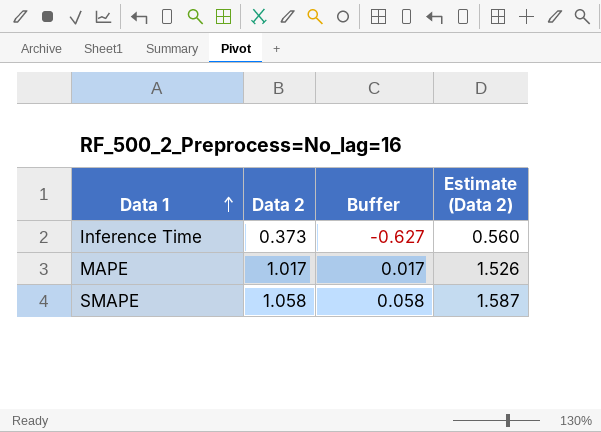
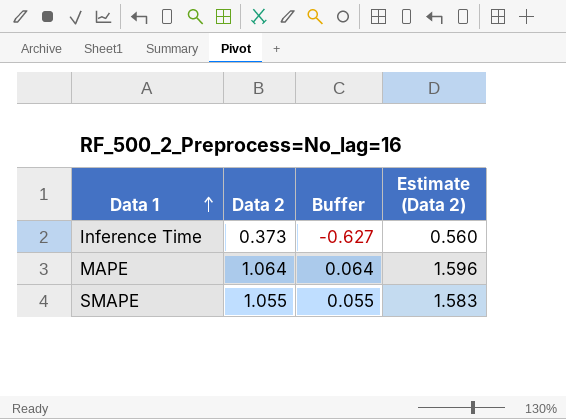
MAPE | Data 2: 1.017 -> 1.064
MAPE | Buffer: 0.017 -> 0.064
MAPE | Estimate (Data 2): 1.526 -> 1.596
SMAPE | Data 2: 1.058 -> 1.055
SMAPE | Buffer: 0.058 -> 0.055
SMAPE | Estimate (Data 2): 1.587 -> 1.583

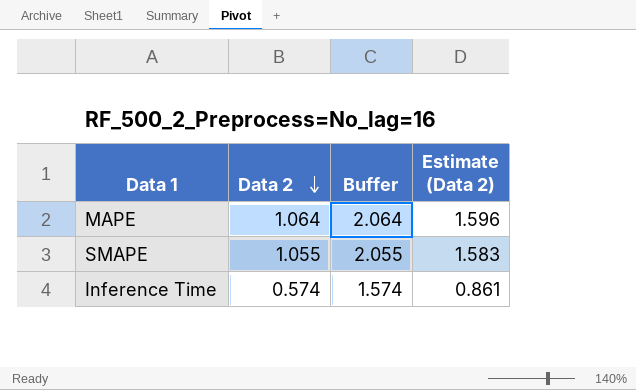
row order: Data 1 ascending -> Data 2 descending
column Buffer | formula: [Data 2] - 1 -> [Data 2] + 1
Inference Time | Data 2: 0.373 -> 0.574
Inference Time | Estimate (Data 2): 0.560 -> 0.861

